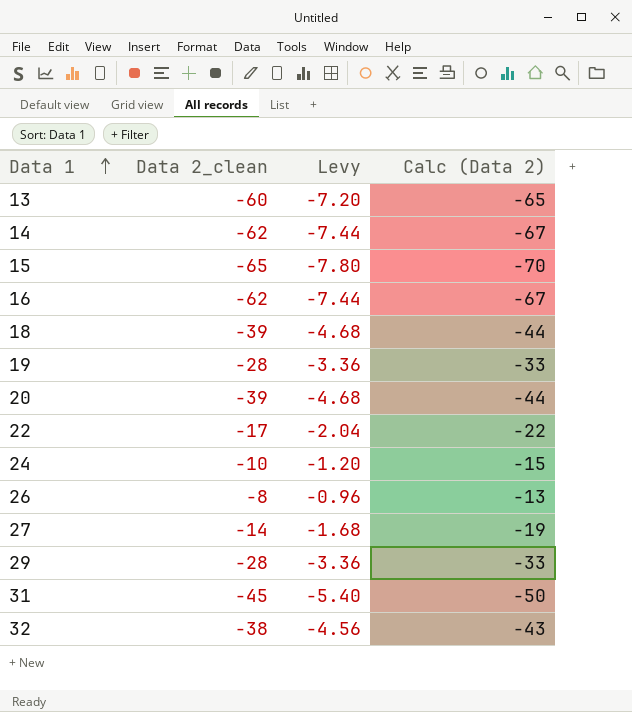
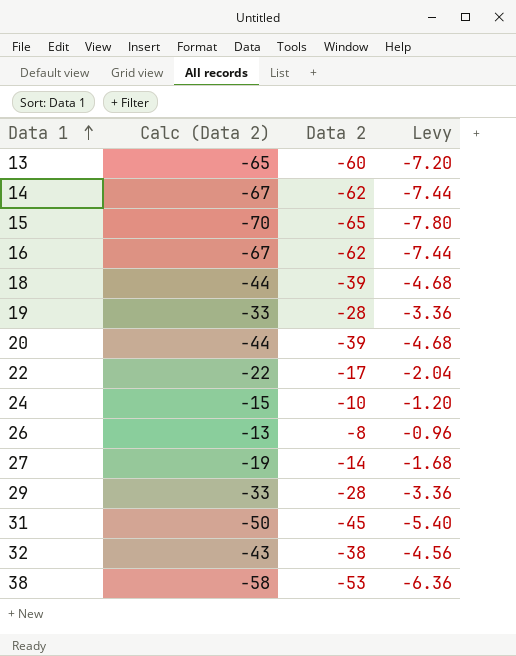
column Calc (Data 2) | position: 4 -> 2
column name: Data 2_clean -> Data 2
row 38: none -> -58 | -53 | -6.36

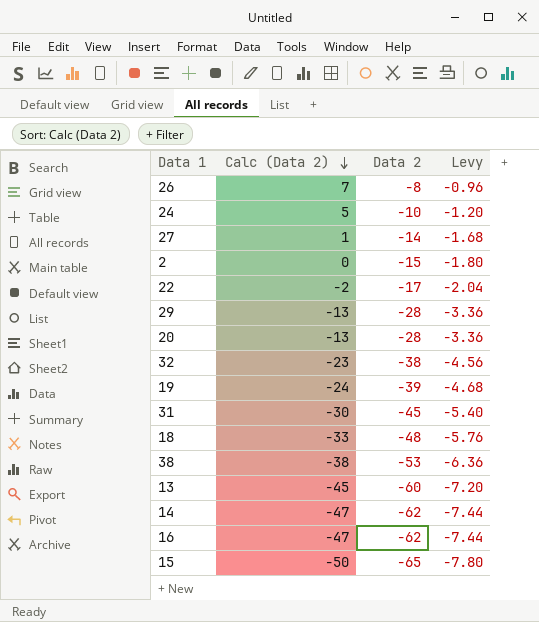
row order: Data 1 ascending -> Calc (Data 2) descending
column Calc (Data 2) | formula: [Data 2] - 5 -> [Data 2] + 15
row 2: none -> 0 | -15 | -1.80
20 | Data 2: -39 -> -28
20 | Levy: -4.68 -> -3.36
19 | Data 2: -28 -> -39
19 | Levy: -3.36 -> -4.68
18 | Data 2: -39 -> -48
18 | Levy: -4.68 -> -5.76

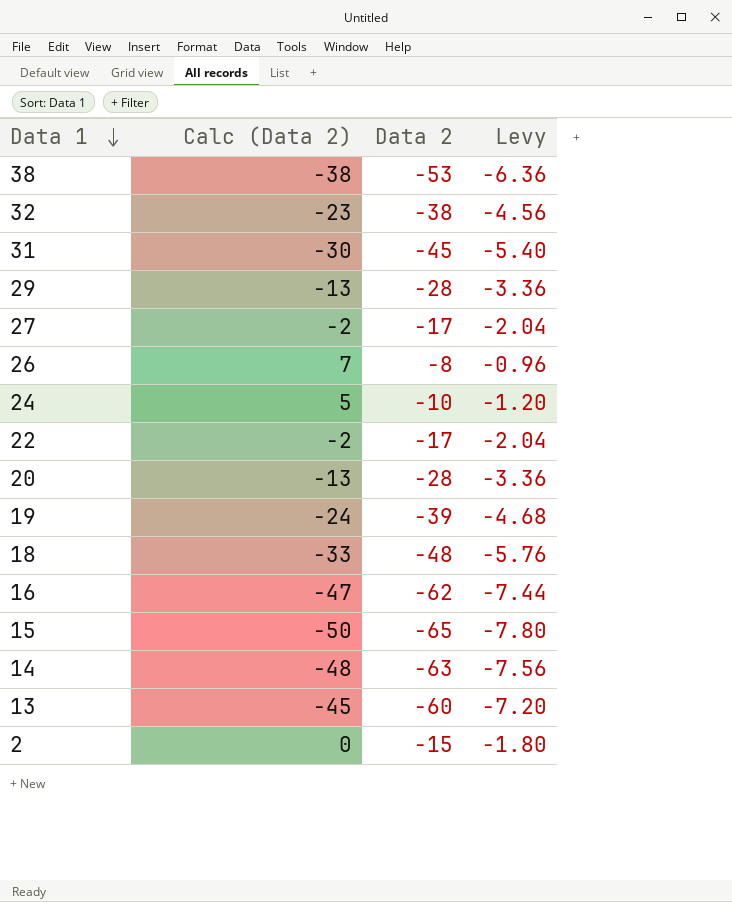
row order: Calc (Data 2) descending -> Data 1 descending
27 | Calc (Data 2): 1 -> -2
27 | Data 2: -14 -> -17
27 | Levy: -1.68 -> -2.04
14 | Calc (Data 2): -47 -> -48
14 | Data 2: -62 -> -63
14 | Levy: -7.44 -> -7.56

